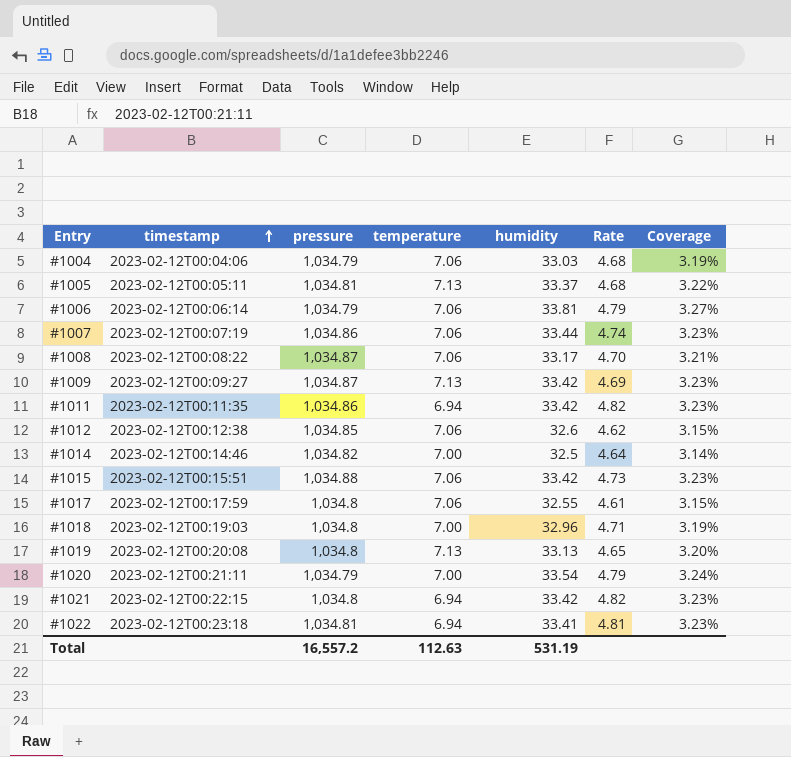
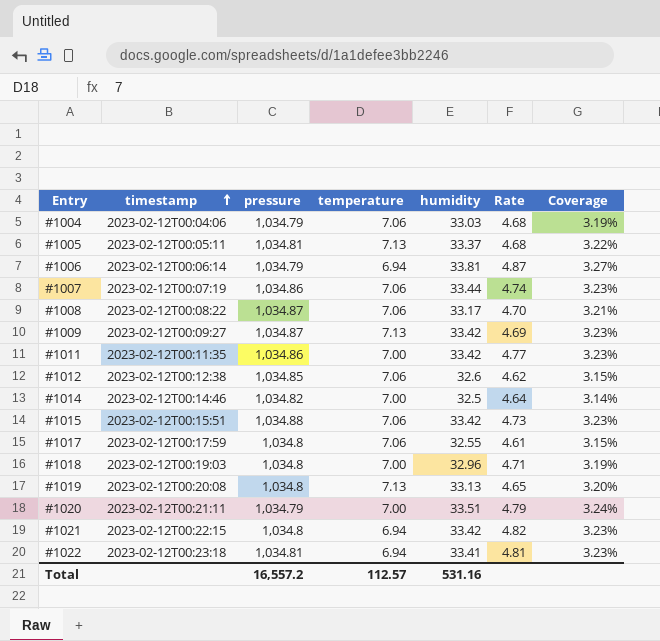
#1006 | temperature: 7.06 -> 6.94
#1006 | Rate: 4.79 -> 4.87
#1011 | temperature: 6.94 -> 7.00
#1011 | Rate: 4.82 -> 4.77
#1020 | humidity: 33.54 -> 33.51
Total | temperature: 112.63 -> 112.57
Total | humidity: 531.19 -> 531.16

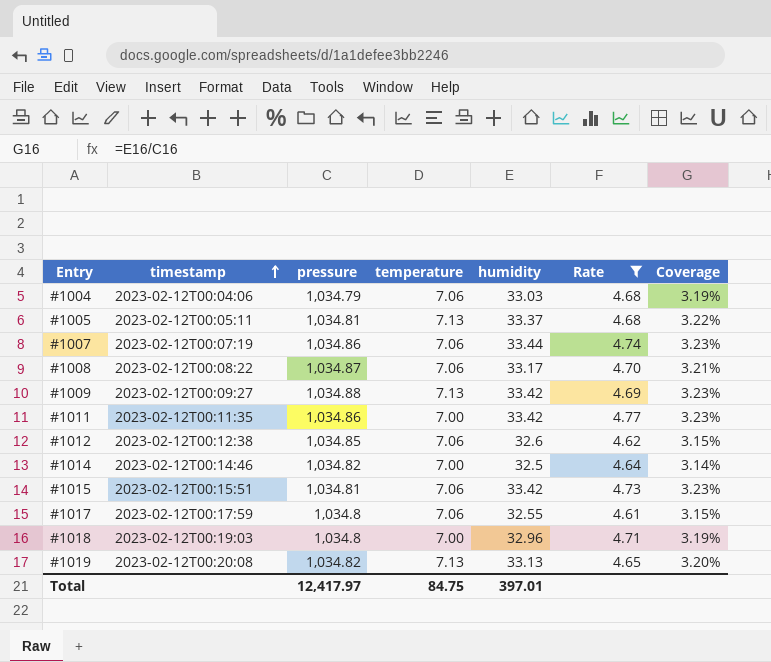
filter: none -> Rate <= 4.77
#1009 | pressure: 1,034.87 -> 1,034.88
#1015 | pressure: 1,034.88 -> 1,034.81
#1019 | pressure: 1,034.8 -> 1,034.82
Total | pressure: 16,557.2 -> 12,417.97
Total | temperature: 112.57 -> 84.75
Total | humidity: 531.16 -> 397.01

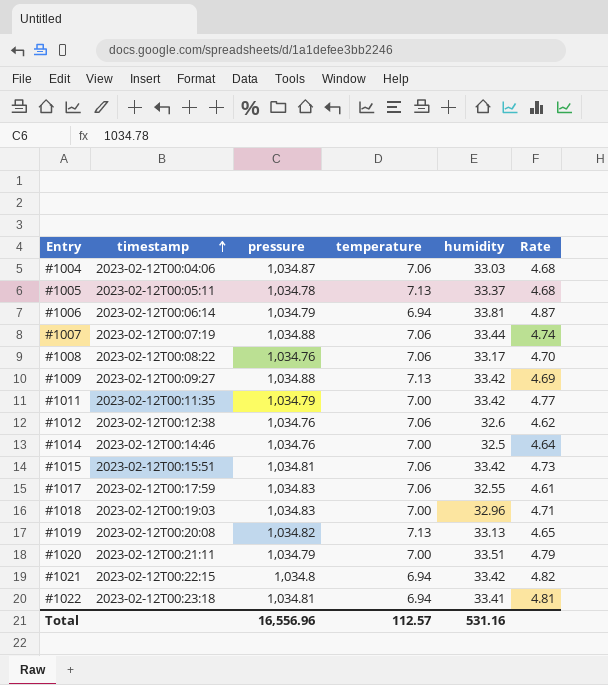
filter: Rate <= 4.77 -> none
column Coverage | formula: [humidity] / [pressure] -> none
#1004 | pressure: 1,034.79 -> 1,034.87
#1005 | pressure: 1,034.81 -> 1,034.78
#1007 | pressure: 1,034.86 -> 1,034.88
#1008 | pressure: 1,034.87 -> 1,034.76
#1011 | pressure: 1,034.86 -> 1,034.79
#1012 | pressure: 1,034.85 -> 1,034.76
#1014 | pressure: 1,034.82 -> 1,034.76
#1017 | pressure: 1,034.8 -> 1,034.83
#1018 | pressure: 1,034.8 -> 1,034.83
Total | pressure: 12,417.97 -> 16,556.96
Total | temperature: 84.75 -> 112.57
Total | humidity: 397.01 -> 531.16

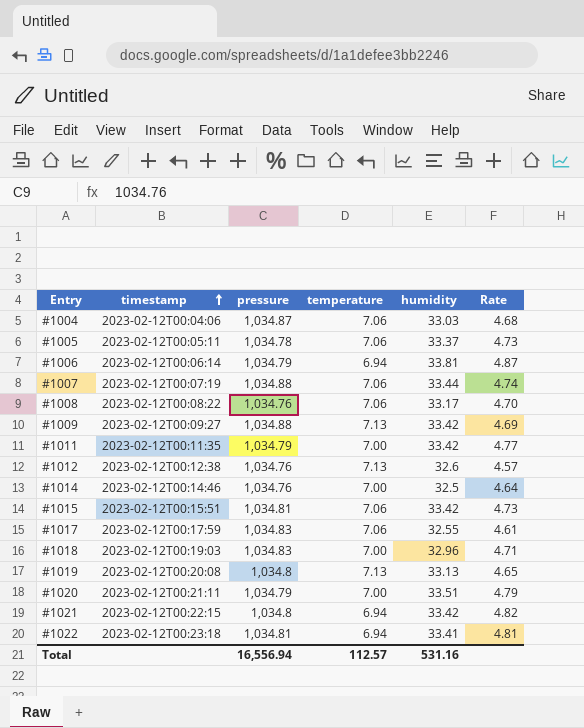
#1005 | temperature: 7.13 -> 7.06
#1005 | Rate: 4.68 -> 4.73
#1012 | temperature: 7.06 -> 7.13
#1012 | Rate: 4.62 -> 4.57
#1019 | pressure: 1,034.82 -> 1,034.8
Total | pressure: 16,556.96 -> 16,556.94

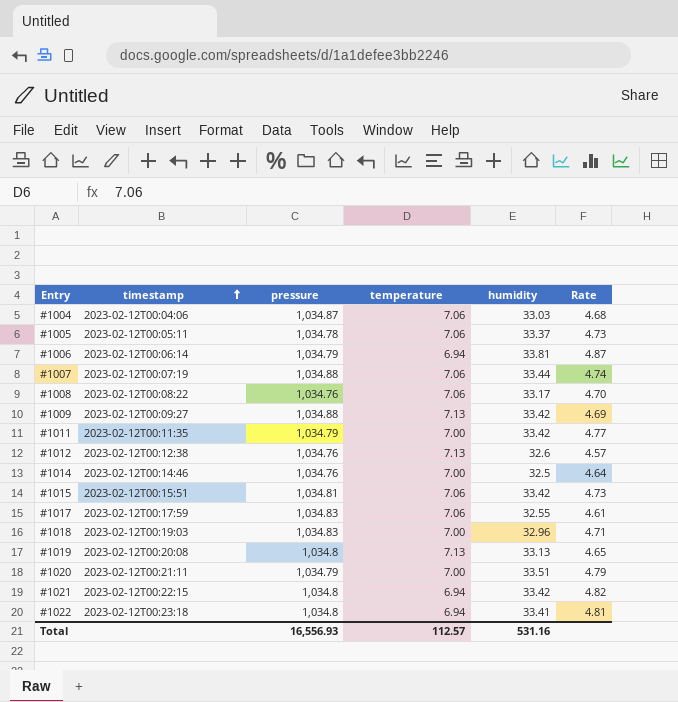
#1022 | pressure: 1,034.81 -> 1,034.8
Total | pressure: 16,556.94 -> 16,556.93

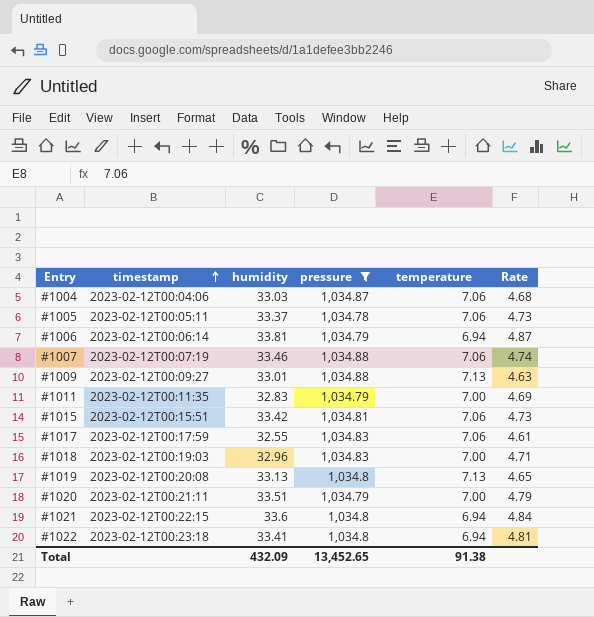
filter: none -> pressure != 1,034.76
column humidity | position: 5 -> 3
#1007 | humidity: 33.44 -> 33.46
#1009 | humidity: 33.42 -> 33.01
#1009 | Rate: 4.69 -> 4.63
#1011 | humidity: 33.42 -> 32.83
#1011 | Rate: 4.77 -> 4.69
#1021 | humidity: 33.42 -> 33.6
#1021 | Rate: 4.82 -> 4.84
Total | humidity: 531.16 -> 432.09
Total | pressure: 16,556.93 -> 13,452.65
Total | temperature: 112.57 -> 91.38

